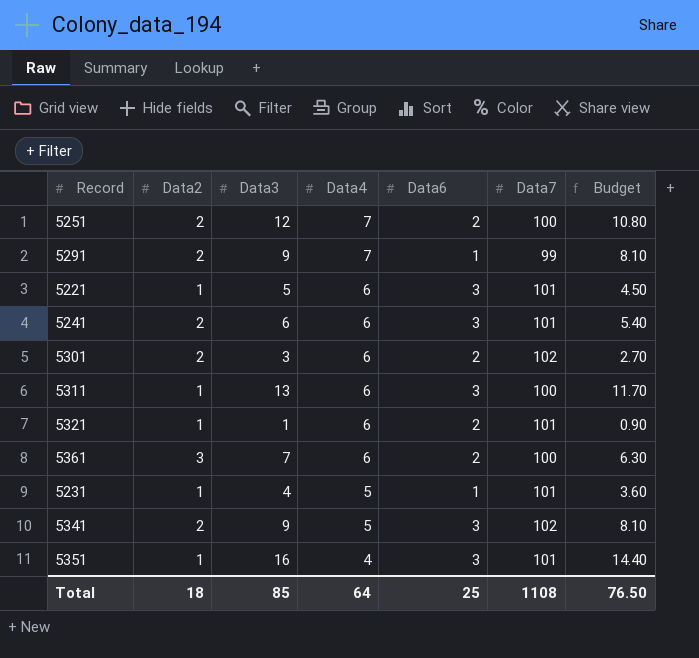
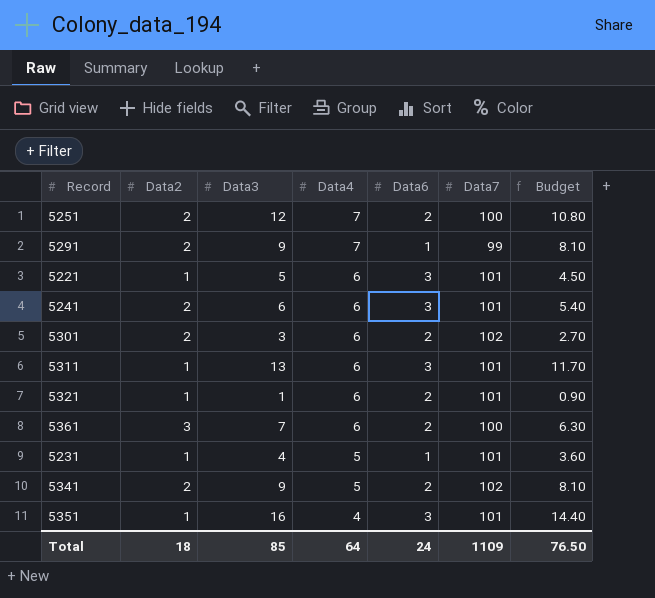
5311 | Data7: 100 -> 101
5341 | Data6: 3 -> 2
Total | Data6: 25 -> 24
Total | Data7: 1108 -> 1109

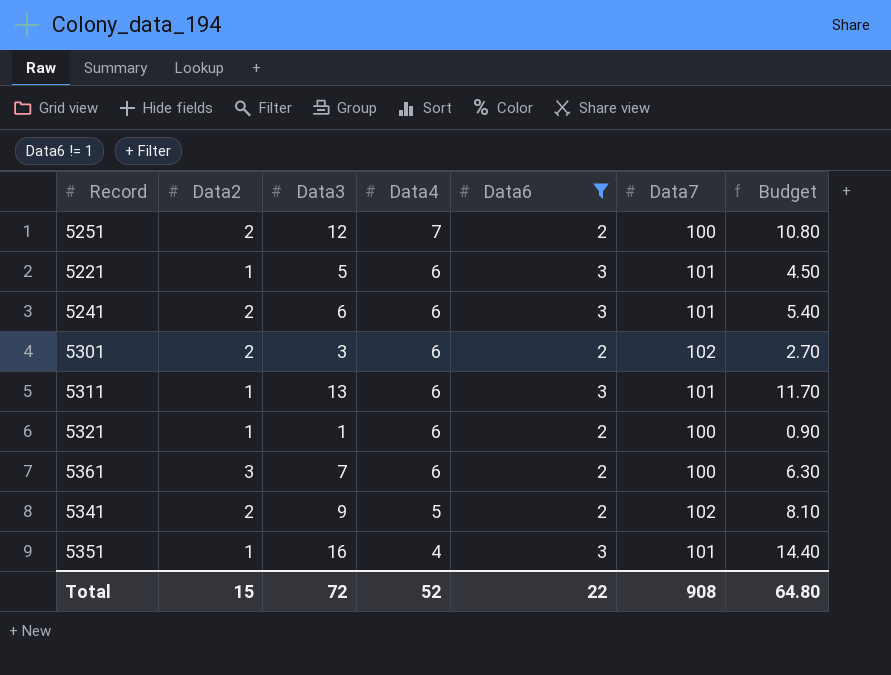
filter: none -> Data6 != 1
5321 | Data7: 101 -> 100
Total | Data2: 18 -> 15
Total | Data3: 85 -> 72
Total | Data4: 64 -> 52
Total | Data6: 24 -> 22
Total | Data7: 1109 -> 908
Total | Budget: 76.50 -> 64.80

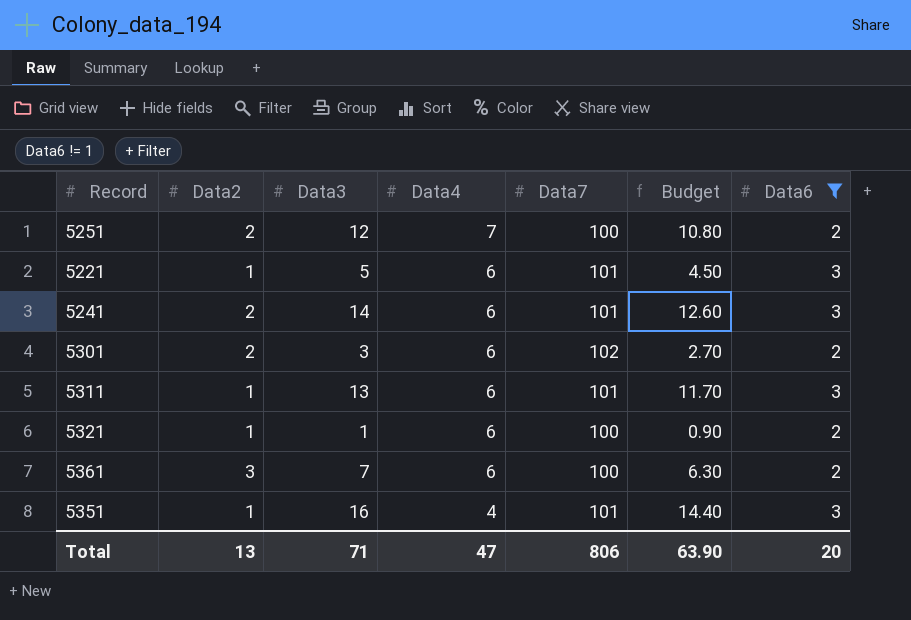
column Data6 | position: 5 -> 7
row 5341: 2 | 9 | 5 | 2 | 102 | 8.10 -> none
5241 | Data3: 6 -> 14
5241 | Budget: 5.40 -> 12.60
Total | Data2: 15 -> 13
Total | Data3: 72 -> 71
Total | Data4: 52 -> 47
Total | Data7: 908 -> 806
Total | Budget: 64.80 -> 63.90
Total | Data6: 22 -> 20

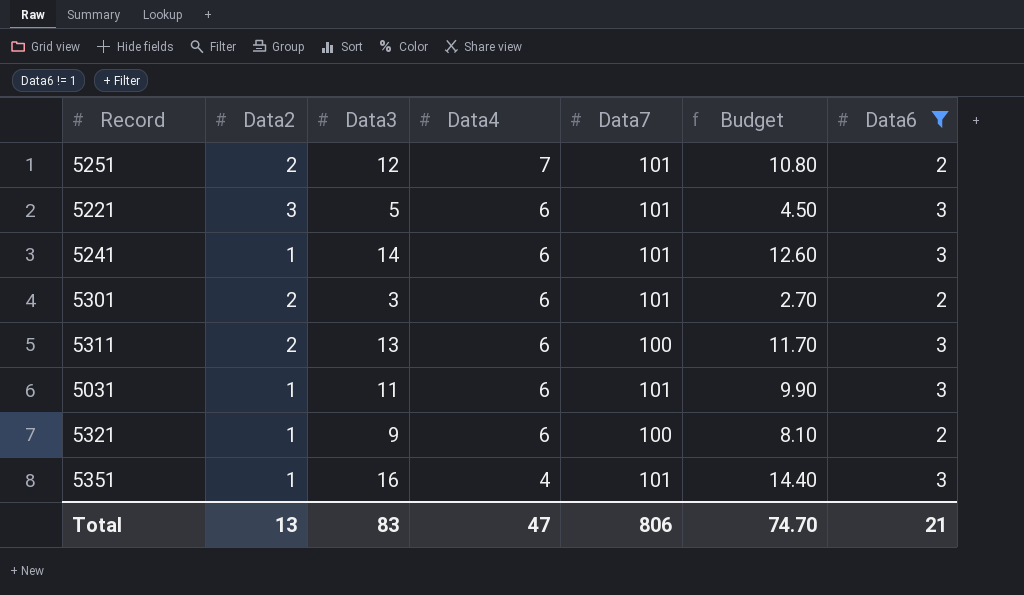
row 5361: 3 | 7 | 6 | 100 | 6.30 | 2 -> none
5251 | Data7: 100 -> 101
5221 | Data2: 1 -> 3
5241 | Data2: 2 -> 1
5301 | Data7: 102 -> 101
5311 | Data2: 1 -> 2
5311 | Data7: 101 -> 100
row 5031: none -> 1 | 11 | 6 | 101 | 9.90 | 3
5321 | Data3: 1 -> 9
5321 | Budget: 0.90 -> 8.10
Total | Data3: 71 -> 83
Total | Budget: 63.90 -> 74.70
Total | Data6: 20 -> 21

